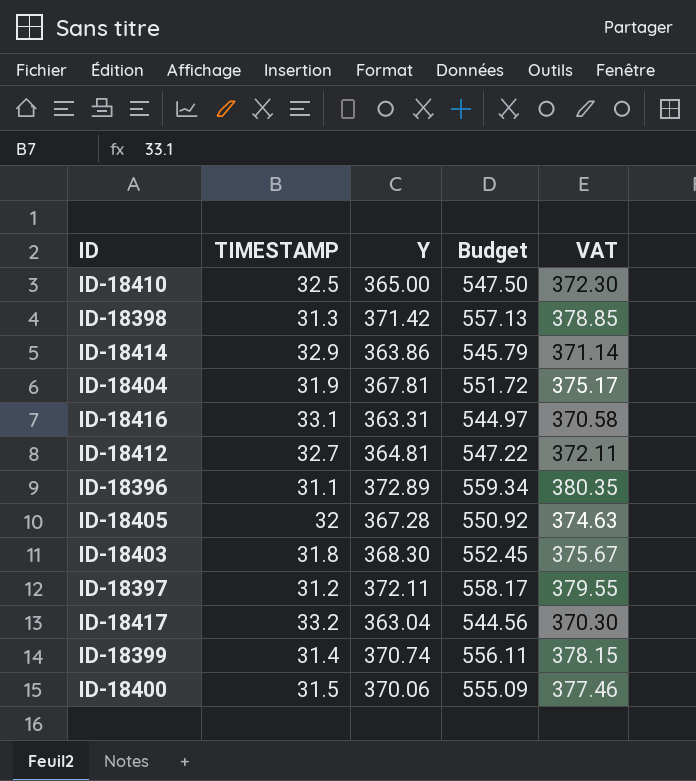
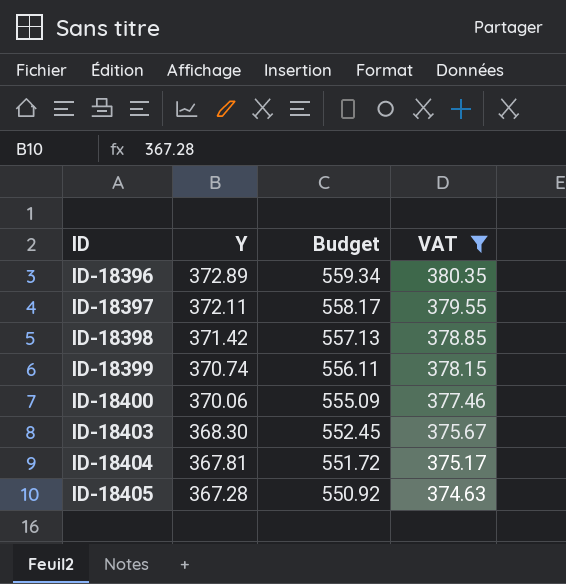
filter: none -> VAT >= 374.63
row order: none -> ID ascending
column TIMESTAMP | position: 2 -> none

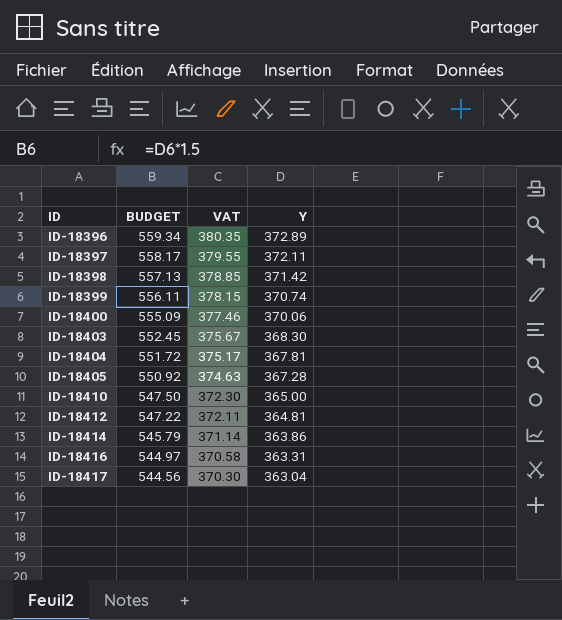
filter: VAT >= 374.63 -> none
column name: Budget -> BUDGET
column Y | position: 2 -> 4

